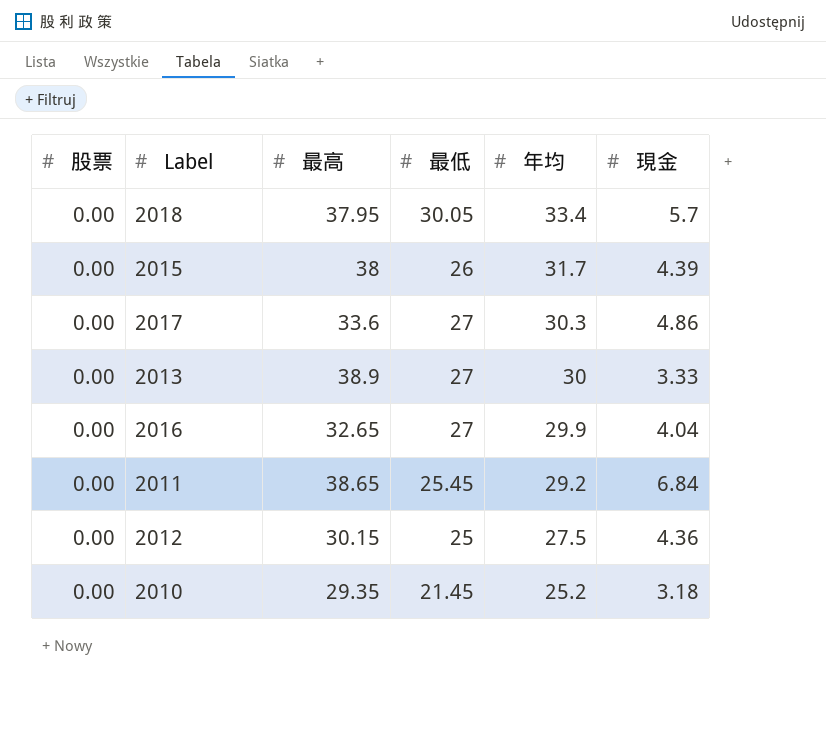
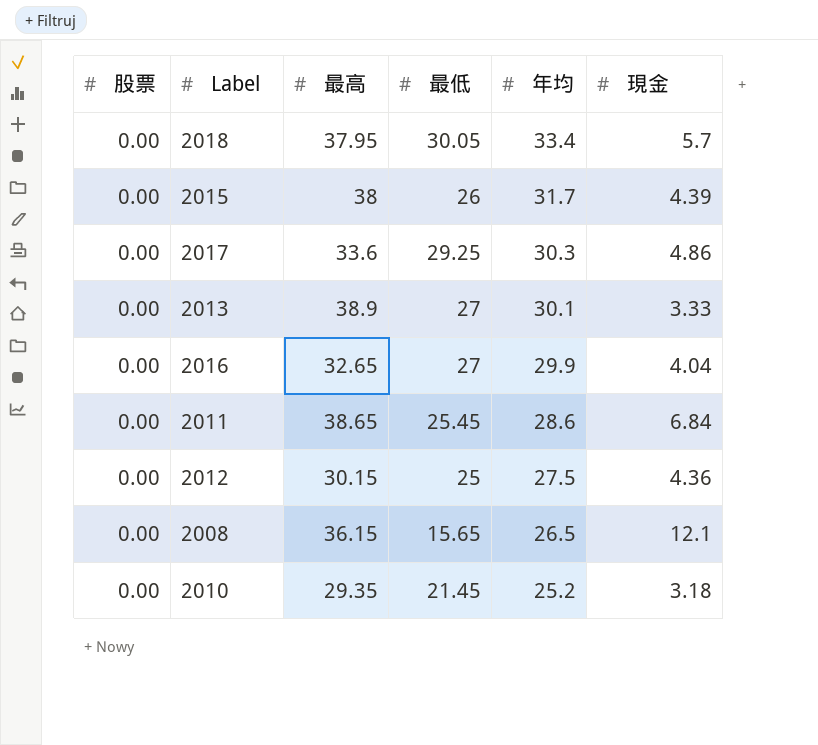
2017 | 最低: 27 -> 29.25
2013 | 年均: 30 -> 30.1
2011 | 年均: 29.2 -> 28.6
row 2008: none -> 0.00 | 36.15 | 15.65 | 26.5 | 12.1

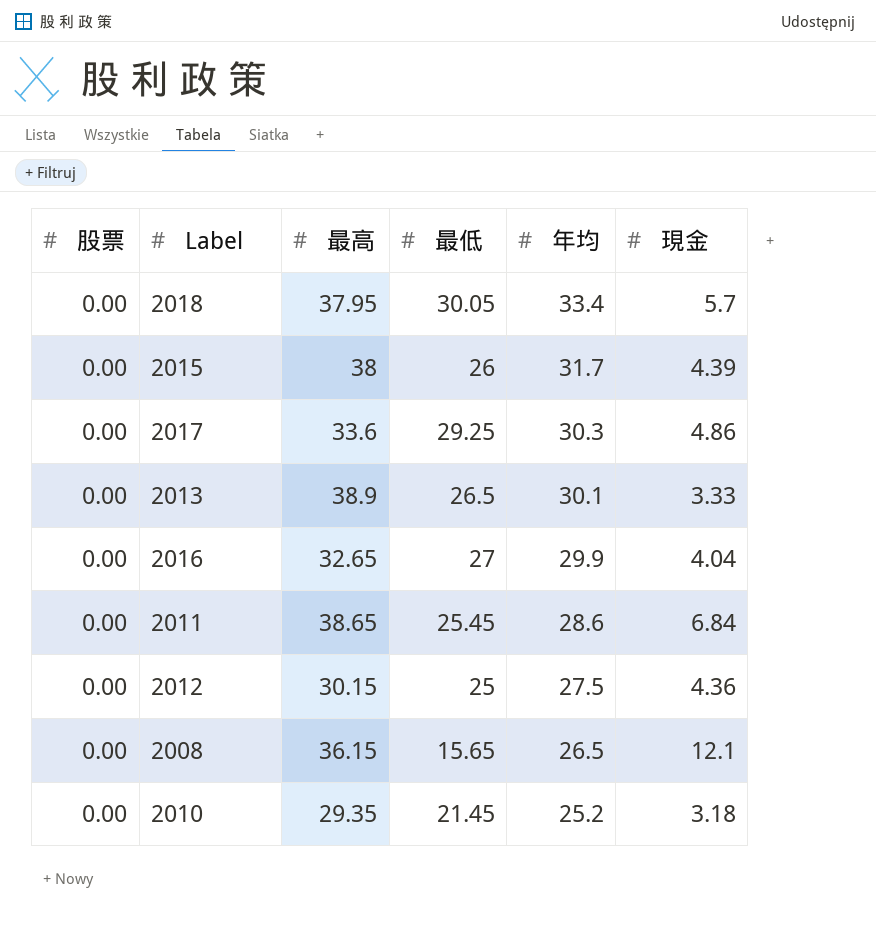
2013 | 最低: 27 -> 26.5

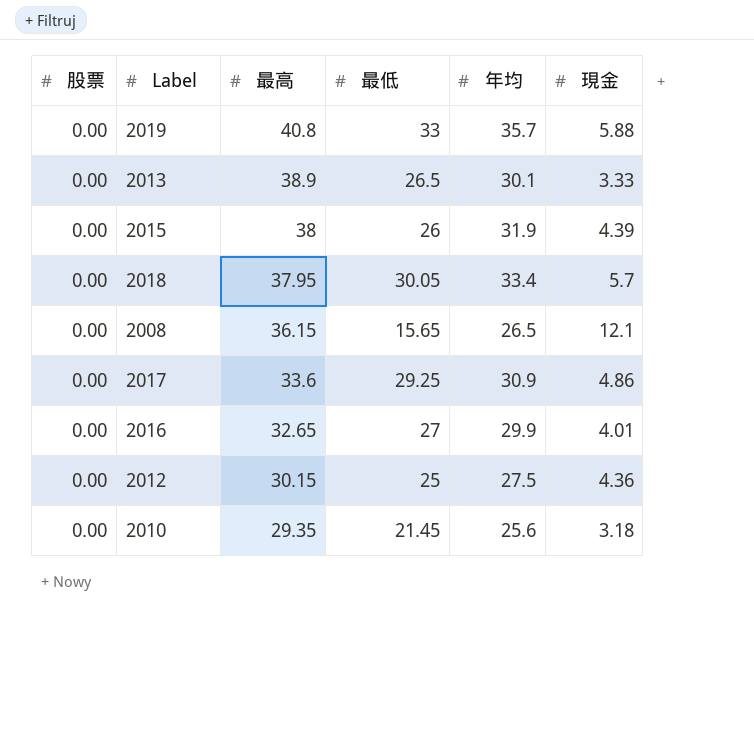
row order: 年均 descending -> 最高 descending
row 2011: 0.00 | 38.65 | 25.45 | 28.6 | 6.84 -> none
row 2019: none -> 0.00 | 40.8 | 33 | 35.7 | 5.88
2015 | 年均: 31.7 -> 31.9
2017 | 年均: 30.3 -> 30.9
2016 | 現金: 4.04 -> 4.01
2010 | 年均: 25.2 -> 25.6

